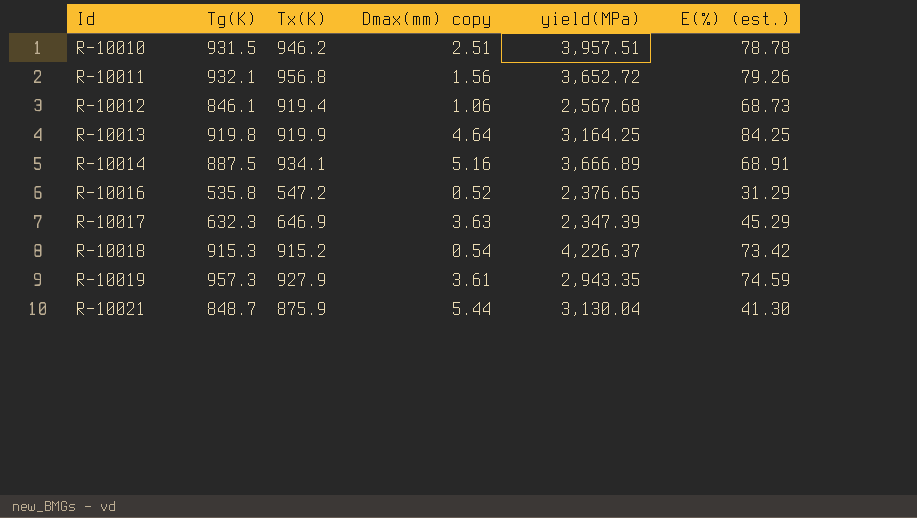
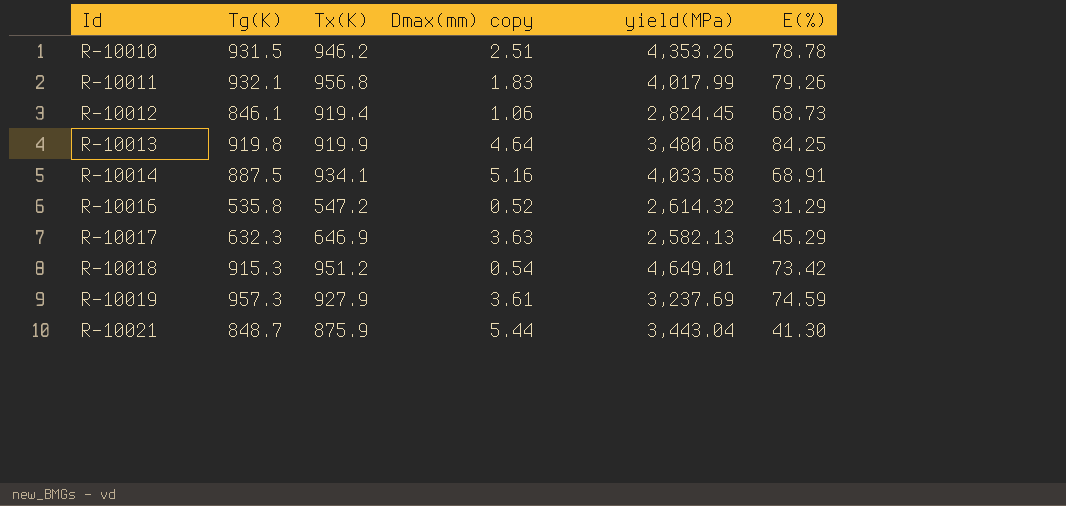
column name: Ε(%) (est.) -> Ε(%)
R-10010 | yield(MPa): 3,957.51 -> 4,353.26
R-10011 | Dmax(mm) copy: 1.56 -> 1.83
R-10011 | yield(MPa): 3,652.72 -> 4,017.99
R-10012 | yield(MPa): 2,567.68 -> 2,824.45
R-10013 | yield(MPa): 3,164.25 -> 3,480.68
R-10014 | yield(MPa): 3,666.89 -> 4,033.58
R-10016 | yield(MPa): 2,376.65 -> 2,614.32
R-10017 | yield(MPa): 2,347.39 -> 2,582.13
R-10018 | Tx(K): 915.2 -> 951.2
R-10018 | yield(MPa): 4,226.37 -> 4,649.01
R-10019 | yield(MPa): 2,943.35 -> 3,237.69
R-10021 | yield(MPa): 3,130.04 -> 3,443.04

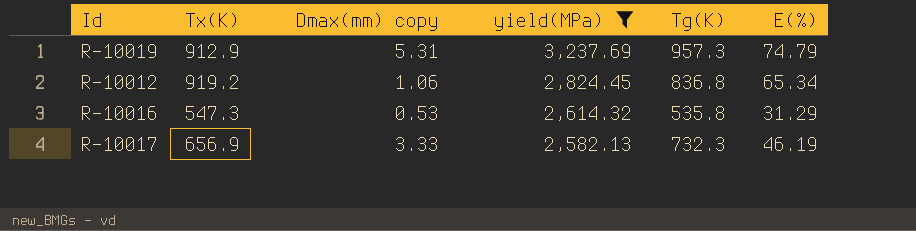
filter: none -> yield(MPa) <= 3,237.69
row order: Id ascending -> yield(MPa) descending
column Tg(K) | position: 2 -> 5
R-10019 | Tx(K): 927.9 -> 912.9
R-10019 | Dmax(mm) copy: 3.61 -> 5.31
R-10019 | Ε(%): 74.59 -> 74.79
R-10012 | Tx(K): 919.4 -> 919.2
R-10012 | Tg(K): 846.1 -> 836.8
R-10012 | Ε(%): 68.73 -> 65.34
R-10016 | Tx(K): 547.2 -> 547.3
R-10016 | Dmax(mm) copy: 0.52 -> 0.53
R-10017 | Tx(K): 646.9 -> 656.9
R-10017 | Dmax(mm) copy: 3.63 -> 3.33
R-10017 | Tg(K): 632.3 -> 732.3
R-10017 | Ε(%): 45.29 -> 46.19

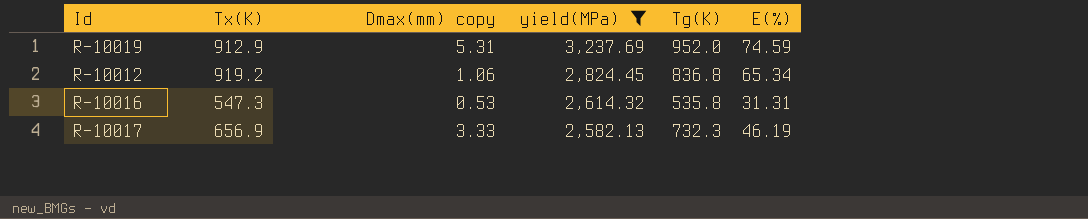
R-10019 | Tg(K): 957.3 -> 952.0
R-10019 | Ε(%): 74.79 -> 74.59
R-10016 | Ε(%): 31.29 -> 31.31

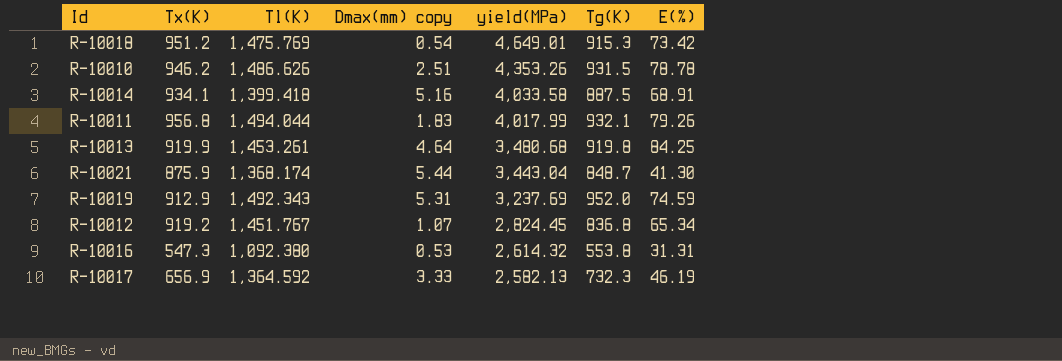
filter: yield(MPa) <= 3,237.69 -> none
column Tl(K) | position: none -> 3
R-10012 | Dmax(mm) copy: 1.06 -> 1.07
R-10016 | Tg(K): 535.8 -> 553.8

